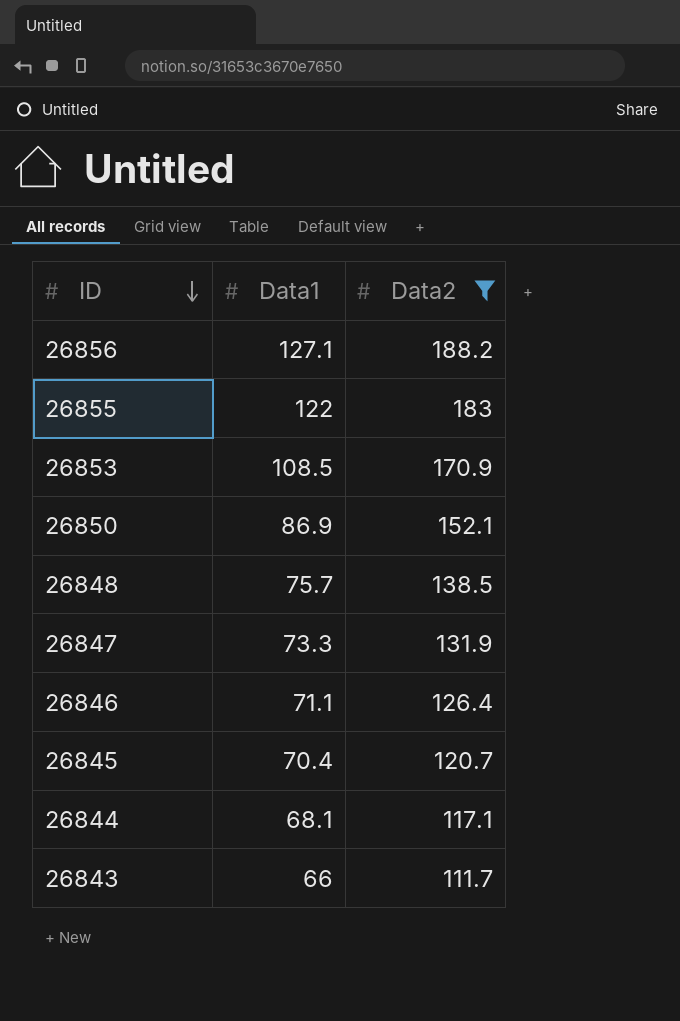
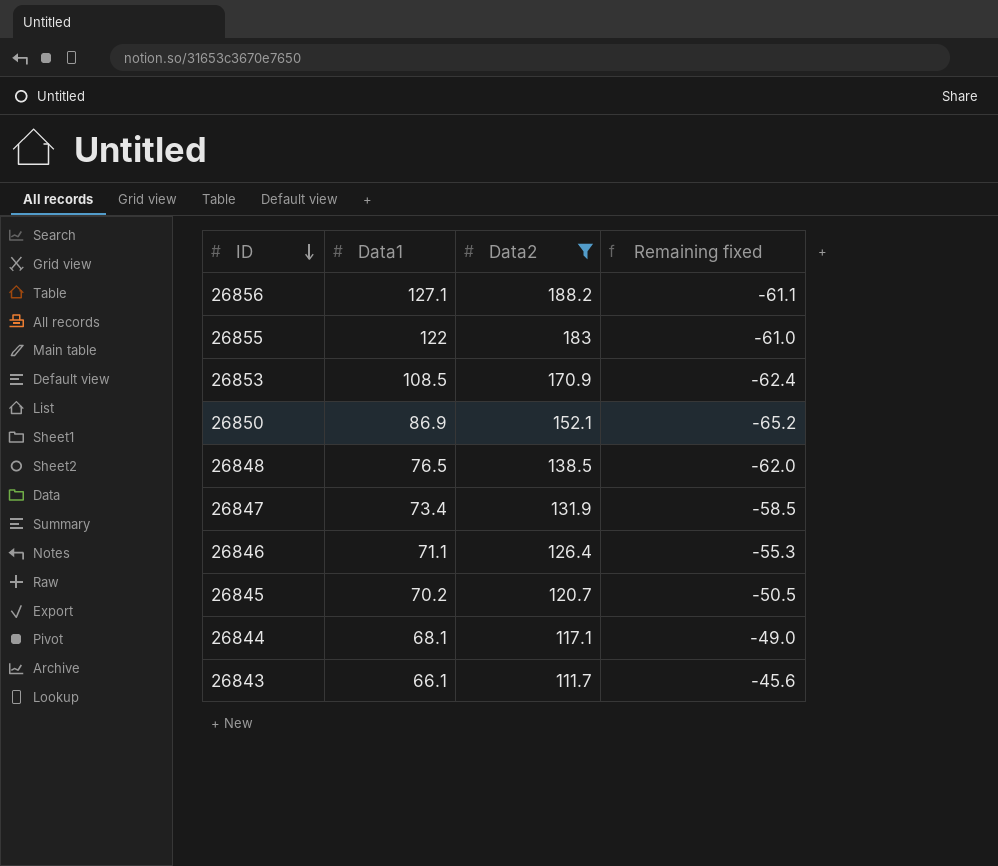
column Remaining fixed | formula: none -> [Data1] - [Data2]
26848 | Data1: 75.7 -> 76.5
26847 | Data1: 73.3 -> 73.4
26845 | Data1: 70.4 -> 70.2
26843 | Data1: 66 -> 66.1

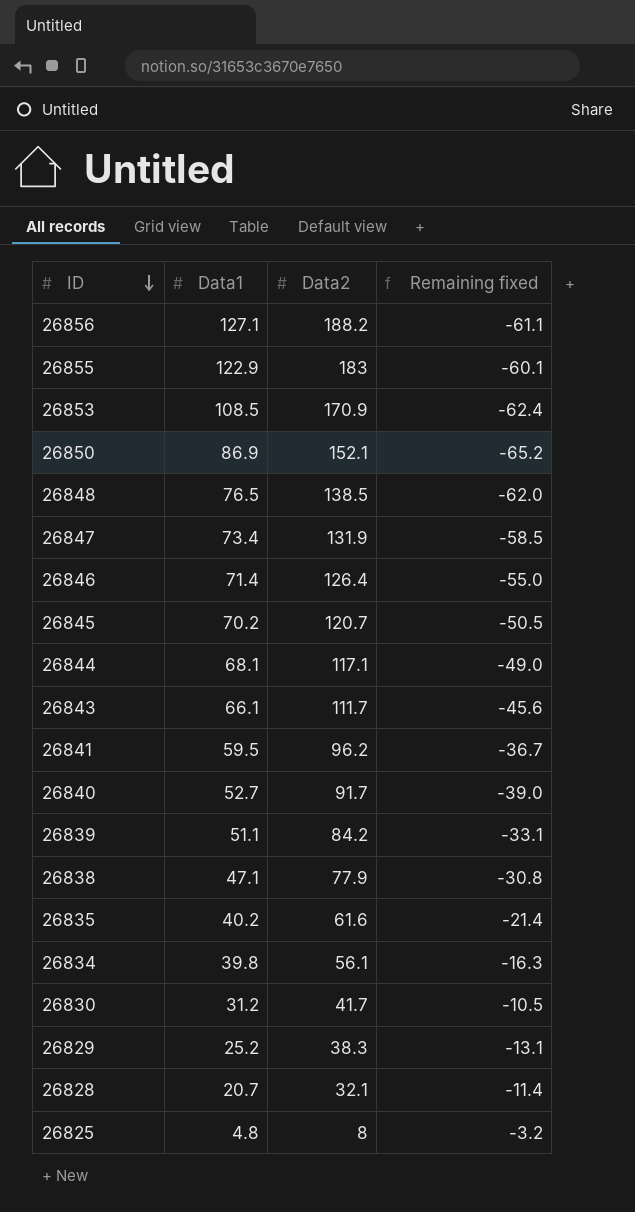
filter: Data2 >= 111.7 -> none
26855 | Data1: 122 -> 122.9
26855 | Remaining fixed: -61.0 -> -60.1
26846 | Data1: 71.1 -> 71.4
26846 | Remaining fixed: -55.3 -> -55.0

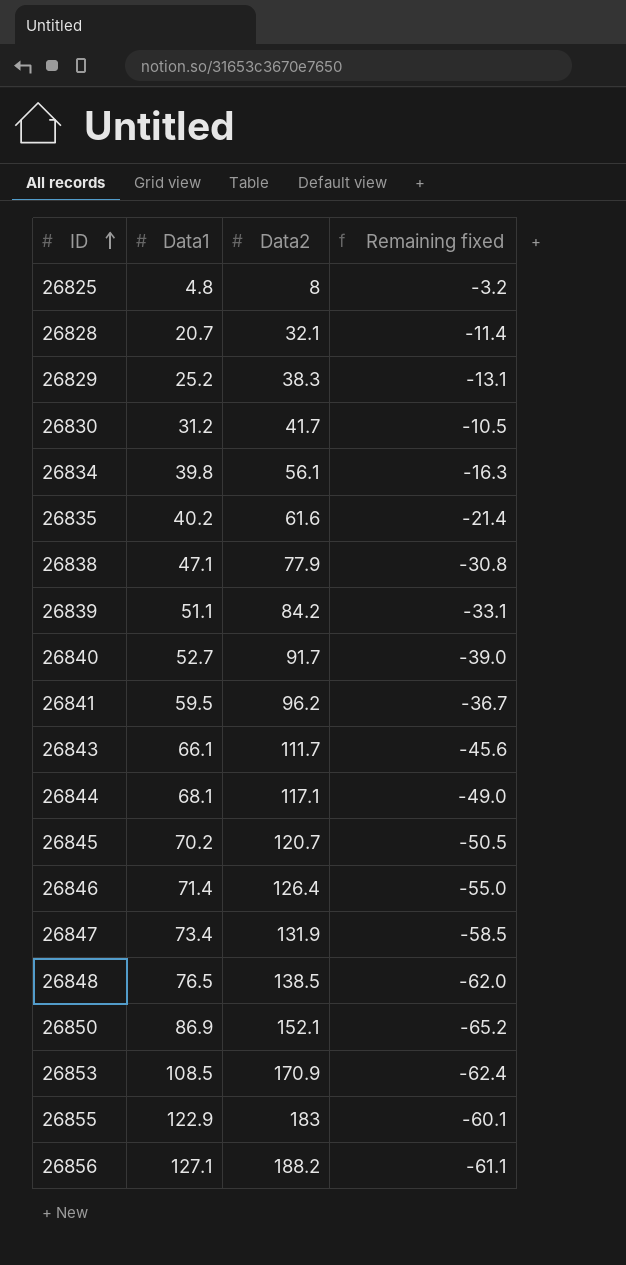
row order: ID descending -> ID ascending

